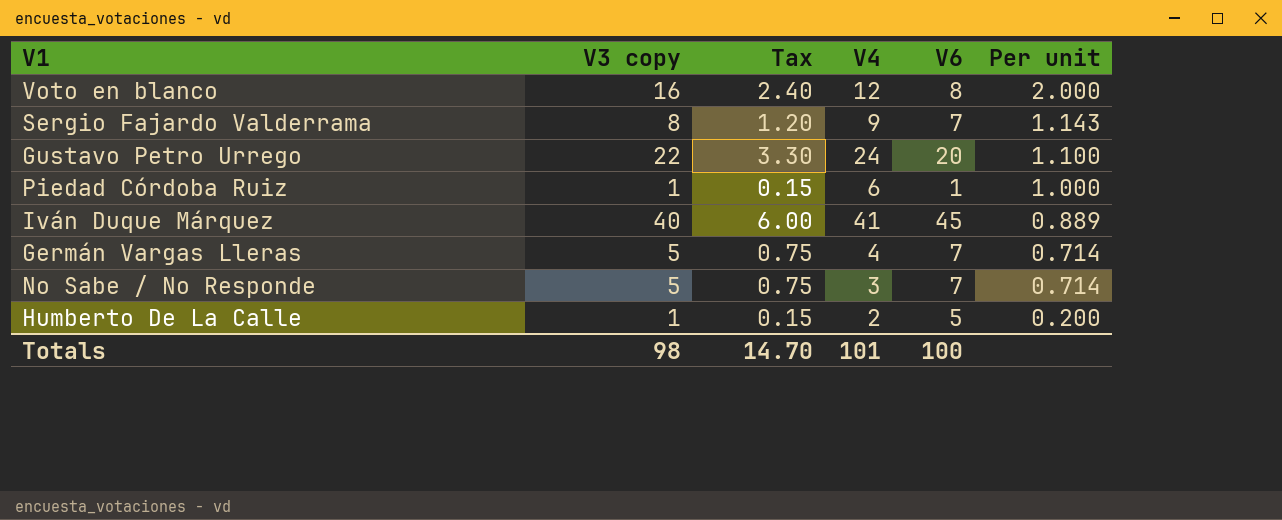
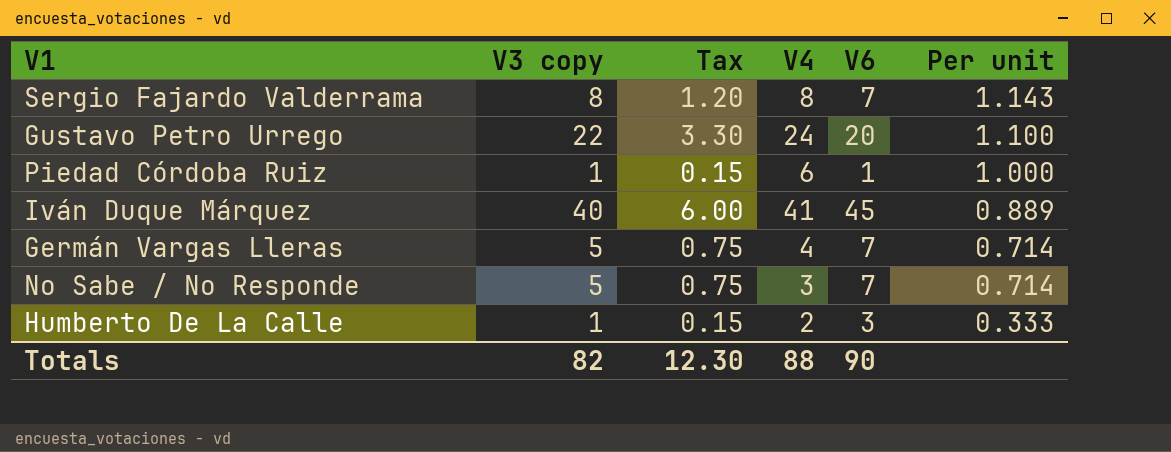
row Voto en blanco: 16 | 2.40 | 12 | 8 | 2.000 -> none
Sergio Fajardo Valderrama | V4: 9 -> 8
Humberto De La Calle | V6: 5 -> 3
Humberto De La Calle | Per unit: 0.200 -> 0.333
Totals | V3 copy: 98 -> 82
Totals | Tax: 14.70 -> 12.30
Totals | V4: 101 -> 88
Totals | V6: 100 -> 90

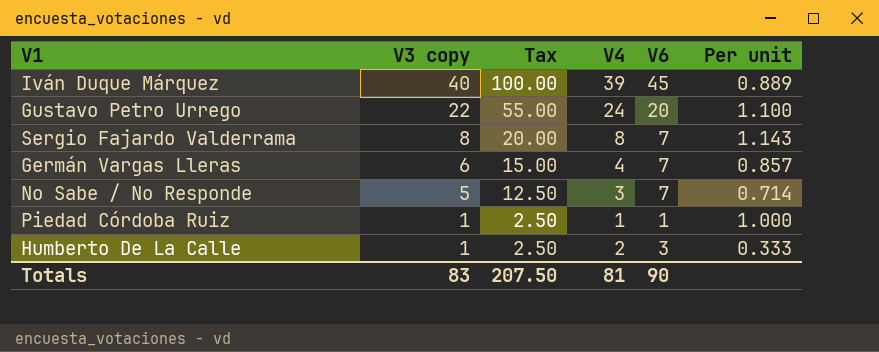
row order: Per unit descending -> V3 copy descending
column Tax | formula: [V3 copy] * 0.15 -> [V3 copy] * 2.5
Iván Duque Márquez | V4: 41 -> 39
Germán Vargas Lleras | V3 copy: 5 -> 6
Germán Vargas Lleras | Per unit: 0.714 -> 0.857
Piedad Córdoba Ruiz | V4: 6 -> 1
Totals | V3 copy: 82 -> 83
Totals | Tax: 12.30 -> 207.50
Totals | V4: 88 -> 81

